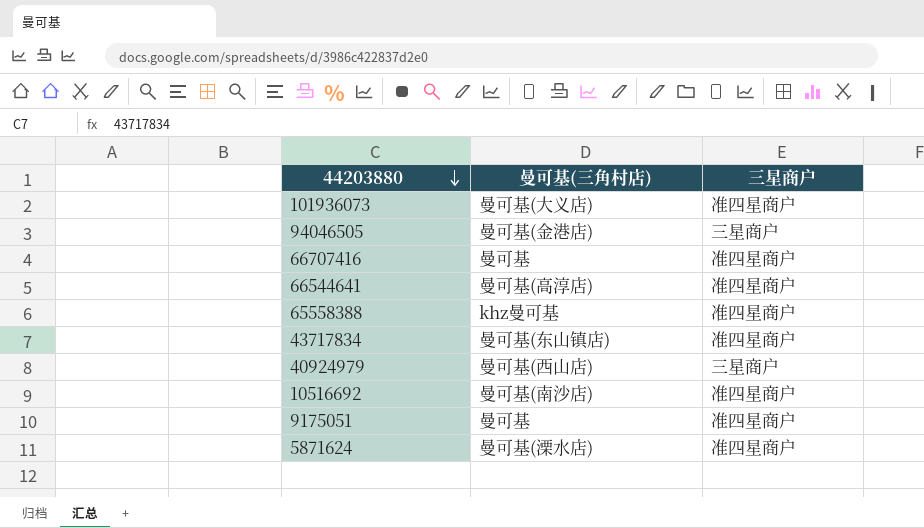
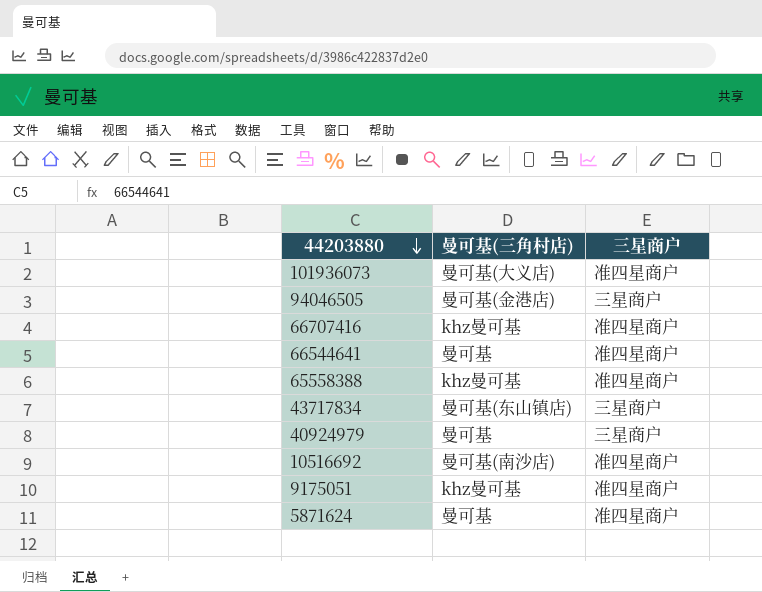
66707416 | 曼可基(三角村店): 曼可基 -> khz曼可基
66544641 | 曼可基(三角村店): 曼可基(高淳店) -> 曼可基
43717834 | 三星商户: 准四星商户 -> 三星商户
40924979 | 曼可基(三角村店): 曼可基(西山店) -> 曼可基
9175051 | 曼可基(三角村店): 曼可基 -> khz曼可基
5871624 | 曼可基(三角村店): 曼可基(溧水店) -> 曼可基

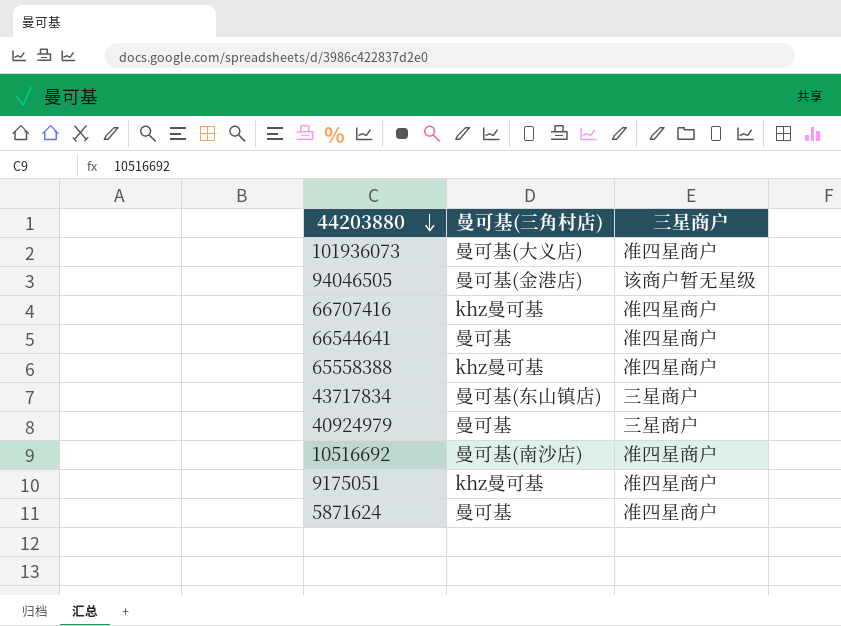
94046505 | 三星商户: 三星商户 -> 该商户暂无星级

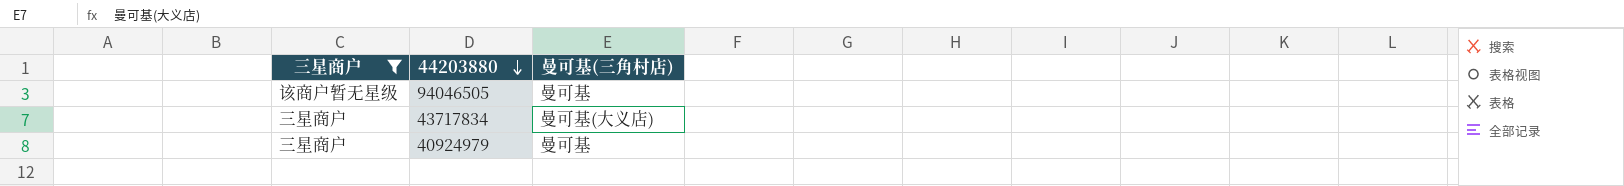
filter: none -> 三星商户 != 准四星商户
column 三星商户 | position: 3 -> 1
94046505 | 曼可基(三角村店): 曼可基(金港店) -> 曼可基
43717834 | 曼可基(三角村店): 曼可基(东山镇店) -> 曼可基(大义店)

